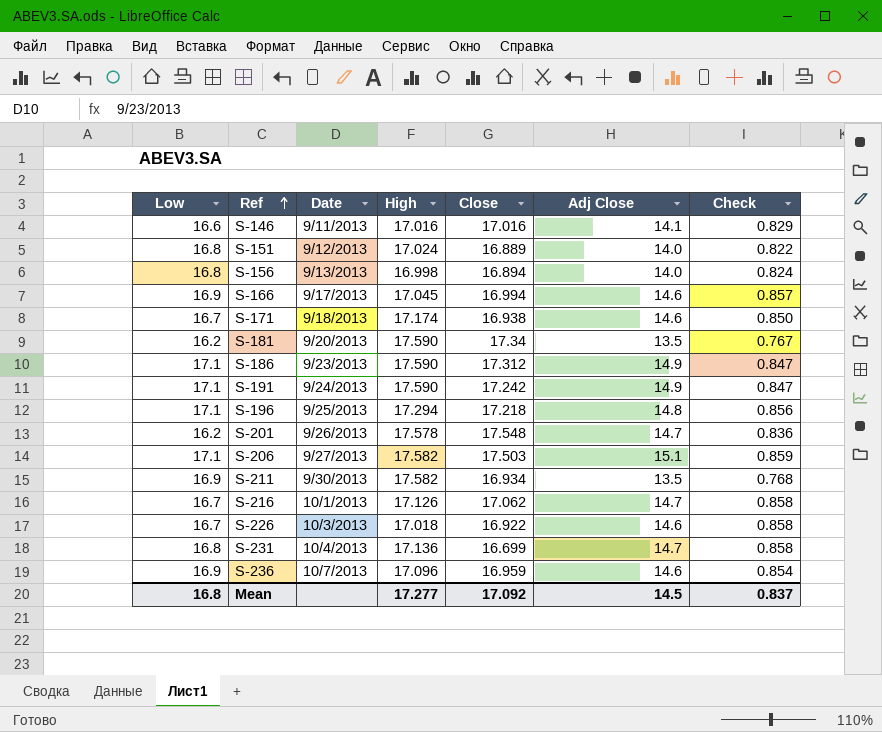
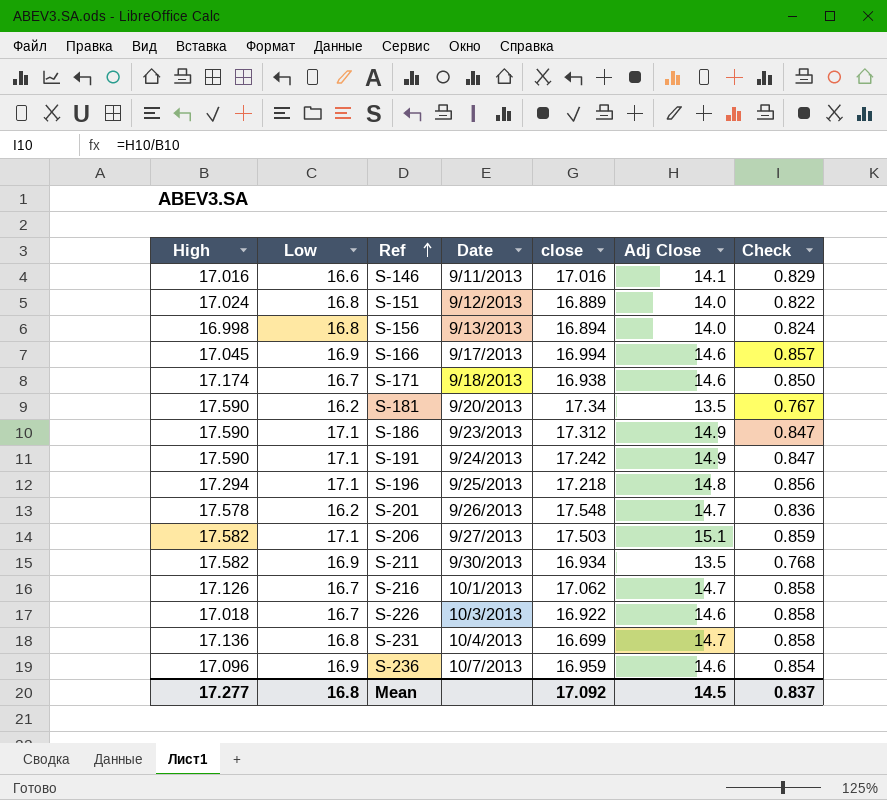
column High | position: 4 -> 1
column name: Close -> close

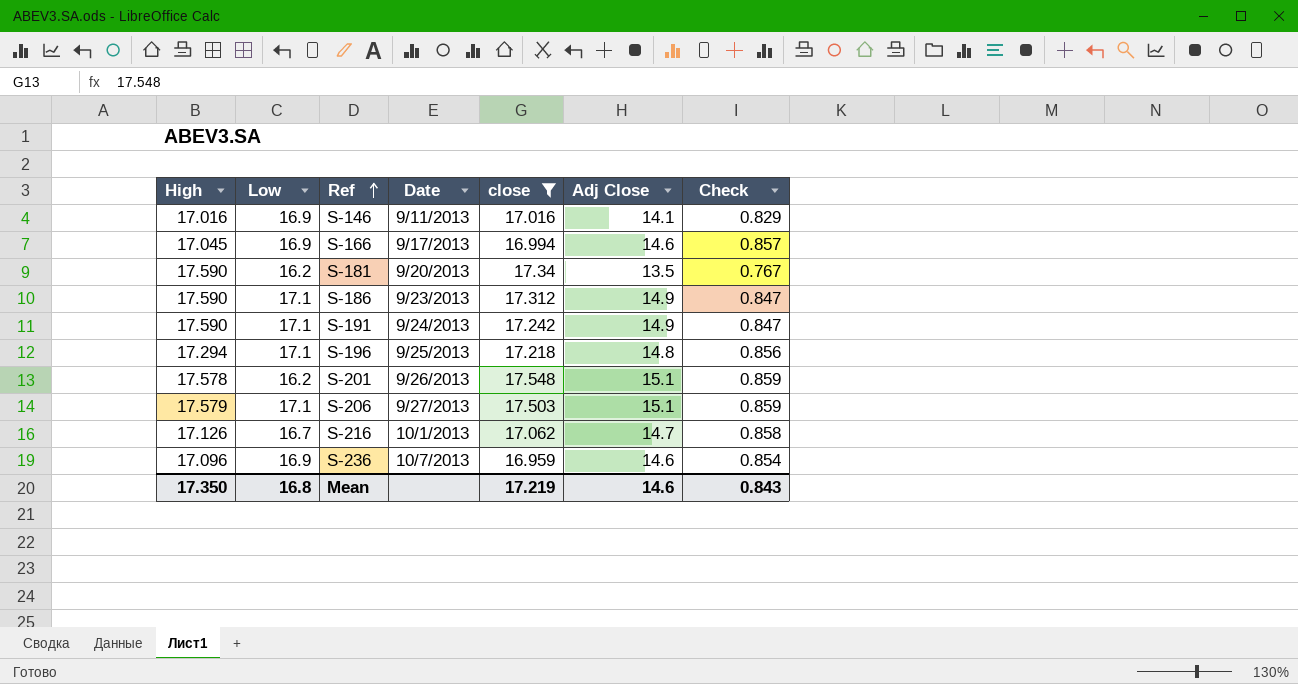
filter: none -> close >= 16.959
S-146 | Low: 16.6 -> 16.9
S-201 | Adj Close: 14.7 -> 15.1
S-201 | Check: 0.836 -> 0.859
S-206 | High: 17.582 -> 17.579
Mean | High: 17.277 -> 17.350
Mean | close: 17.092 -> 17.219
Mean | Adj Close: 14.5 -> 14.6
Mean | Check: 0.837 -> 0.843

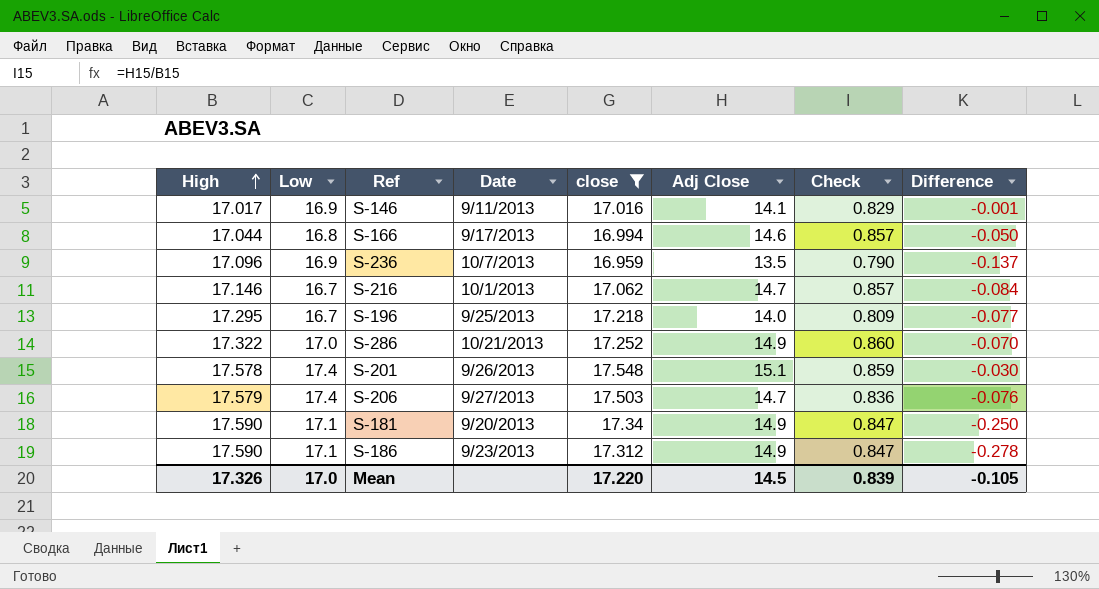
row order: Ref ascending -> High ascending
column Difference | formula: none -> [close] - [High]
row S-191: 17.590 | 17.1 | 9/24/2013 | 17.242 | 14.9 | 0.847 -> none
S-146 | High: 17.016 -> 17.017
S-166 | High: 17.045 -> 17.044
S-166 | Low: 16.9 -> 16.8
S-236 | Adj Close: 14.6 -> 13.5
S-236 | Check: 0.854 -> 0.790
S-216 | High: 17.126 -> 17.146
S-216 | Check: 0.858 -> 0.857
S-196 | High: 17.294 -> 17.295
S-196 | Low: 17.1 -> 16.7
S-196 | Adj Close: 14.8 -> 14.0
S-196 | Check: 0.856 -> 0.809
row S-286: none -> 17.322 | 17.0 | 10/21/2013 | 17.252 | 14.9 | 0.860 | -0.070
S-201 | Low: 16.2 -> 17.4
S-206 | Low: 17.1 -> 17.4
S-206 | Adj Close: 15.1 -> 14.7
S-206 | Check: 0.859 -> 0.836
S-181 | Low: 16.2 -> 17.1
S-181 | Adj Close: 13.5 -> 14.9
S-181 | Check: 0.767 -> 0.847
Mean | High: 17.350 -> 17.326
Mean | Low: 16.8 -> 17.0
Mean | close: 17.219 -> 17.220
Mean | Adj Close: 14.6 -> 14.5
Mean | Check: 0.843 -> 0.839

